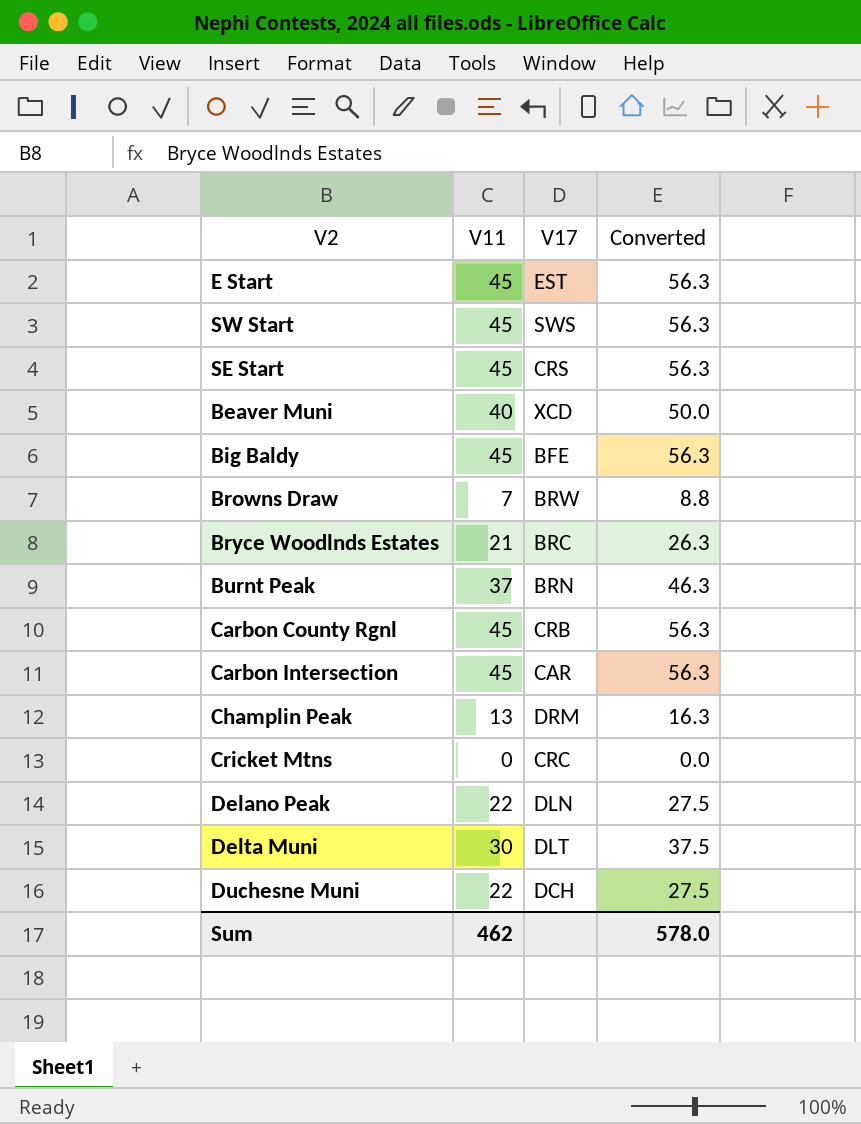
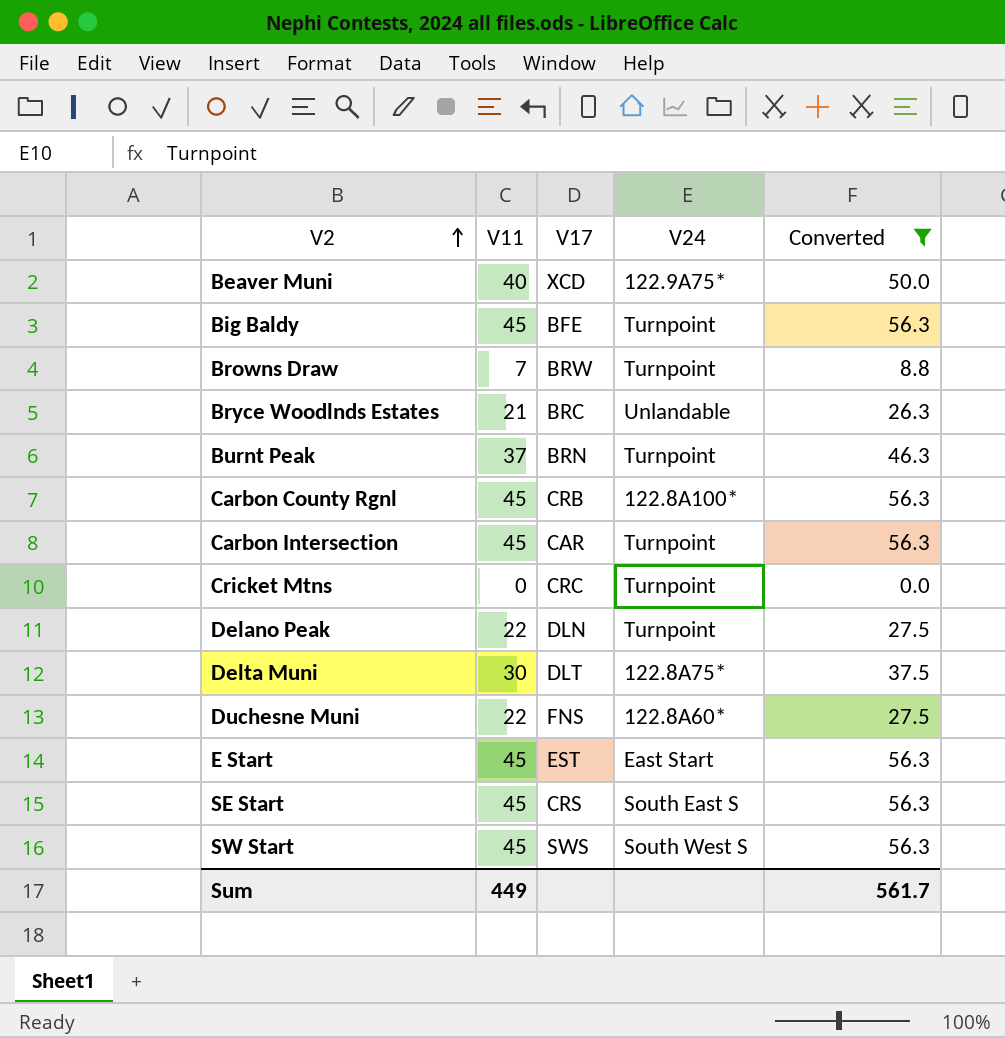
filter: none -> Converted != 16.3
row order: none -> V2 ascending
column V24 | position: none -> 4
Duchesne Muni | V17: DCH -> FNS
Sum | V11: 462 -> 449
Sum | Converted: 578.0 -> 561.7

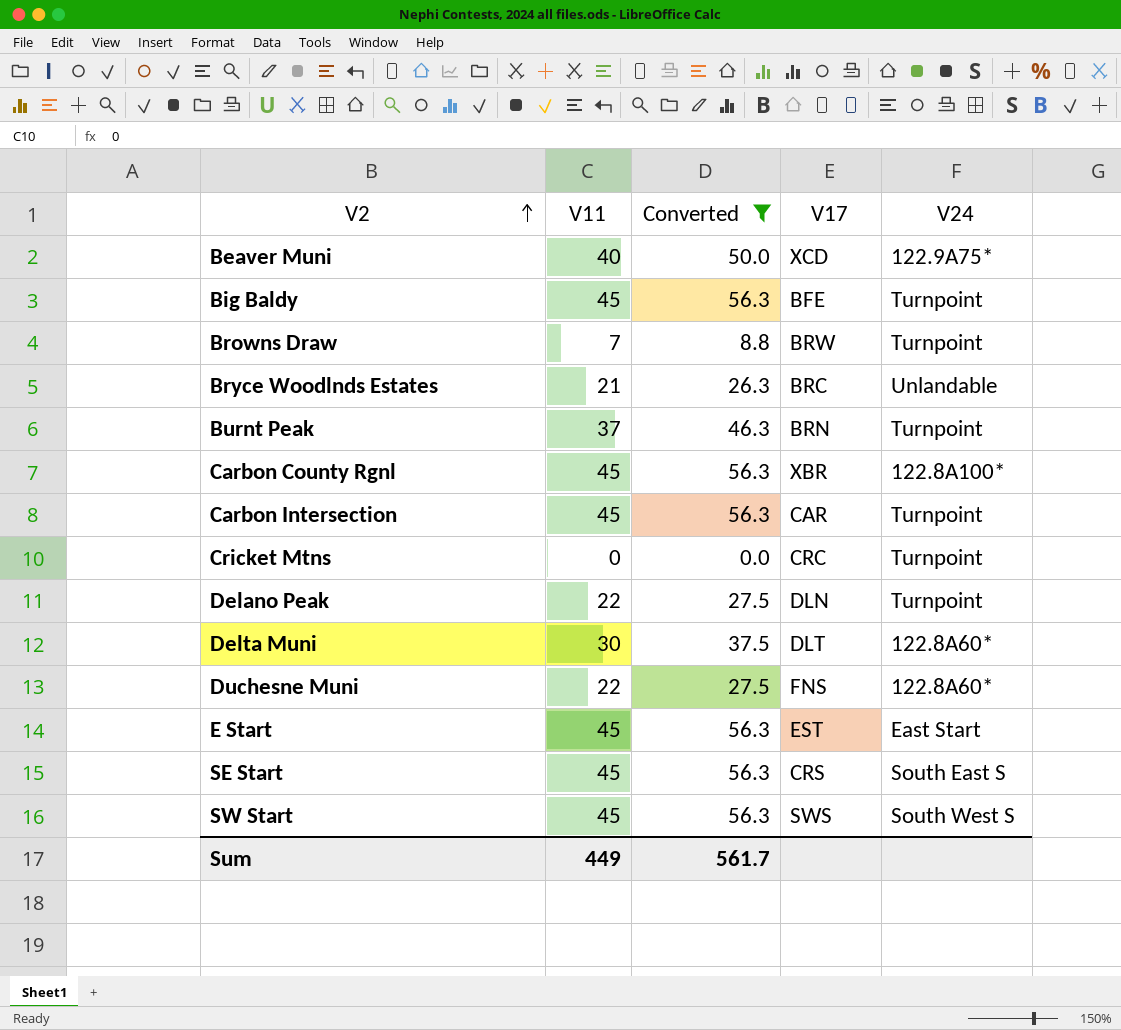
column Converted | position: 5 -> 3
Carbon County Rgnl | V17: CRB -> XBR
Delta Muni | V24: 122.8A75* -> 122.8A60*

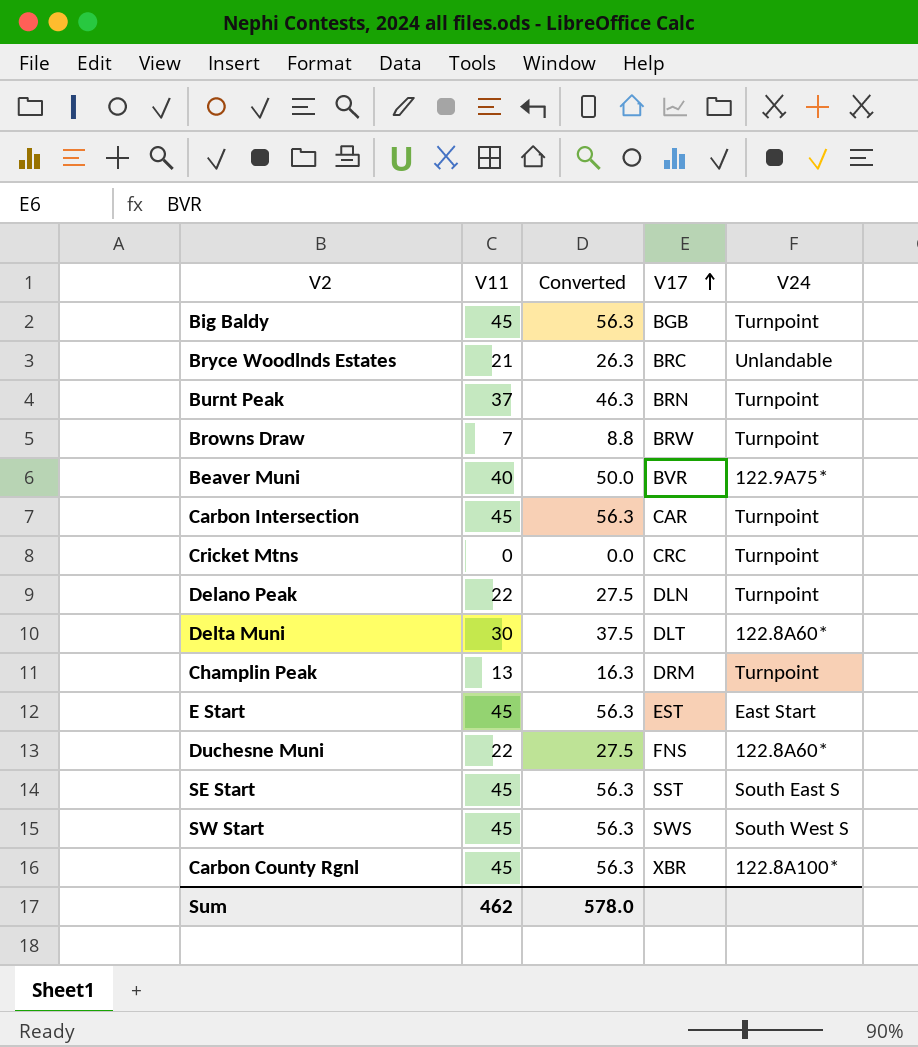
filter: Converted != 16.3 -> none
row order: V2 ascending -> V17 ascending
Big Baldy | V17: BFE -> BGB
Beaver Muni | V17: XCD -> BVR
SE Start | V17: CRS -> SST
Sum | V11: 449 -> 462
Sum | Converted: 561.7 -> 578.0

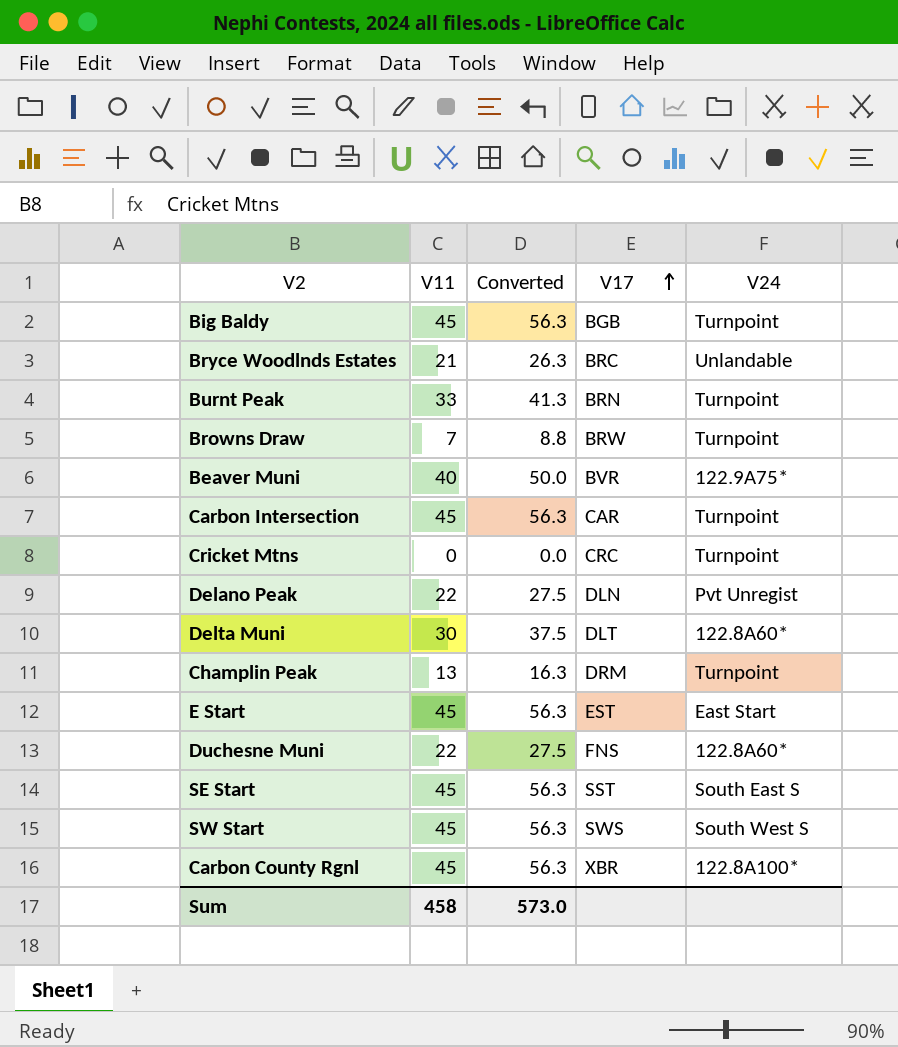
Burnt Peak | V11: 37 -> 33
Burnt Peak | Converted: 46.3 -> 41.3
Delano Peak | V24: Turnpoint -> Pvt Unregist
Sum | V11: 462 -> 458
Sum | Converted: 578.0 -> 573.0

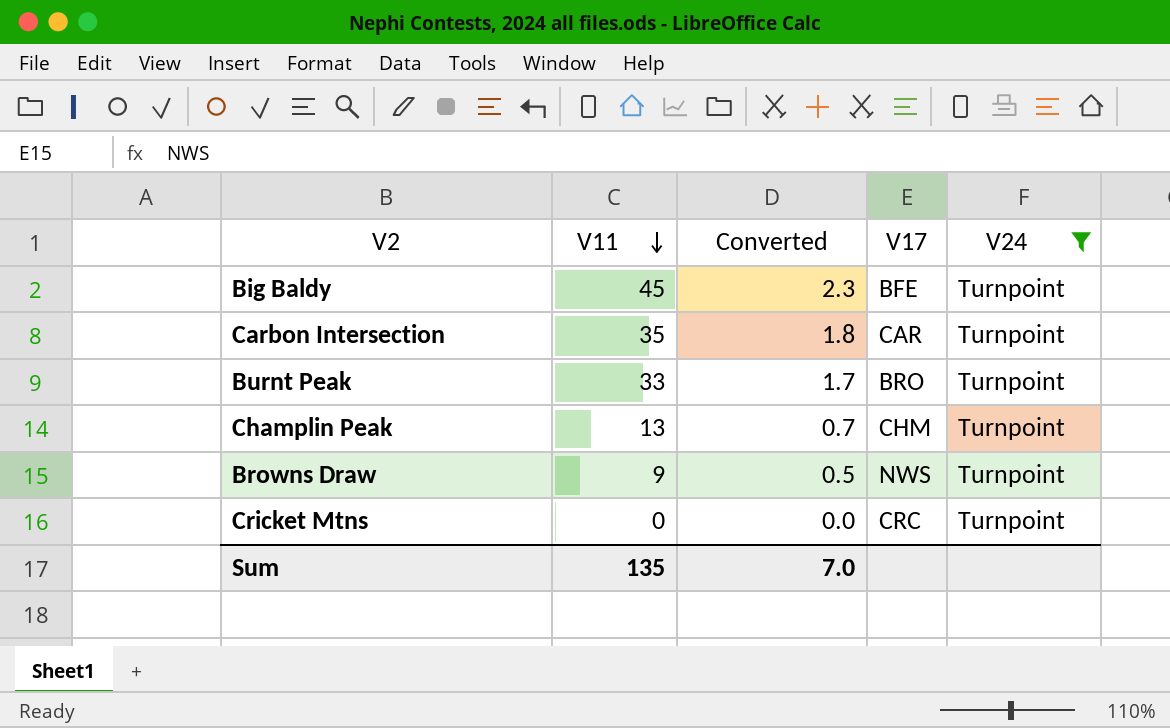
filter: none -> V24 = Turnpoint
row order: V17 ascending -> V11 descending
column Converted | formula: [V11] * 1.25 -> [V11] * 0.05
Big Baldy | V17: BGB -> BFE
Carbon Intersection | V11: 45 -> 35
Burnt Peak | V17: BRN -> BRO
Champlin Peak | V17: DRM -> CHM
Browns Draw | V11: 7 -> 9
Browns Draw | V17: BRW -> NWS
Sum | V11: 458 -> 135
Sum | Converted: 573.0 -> 7.0

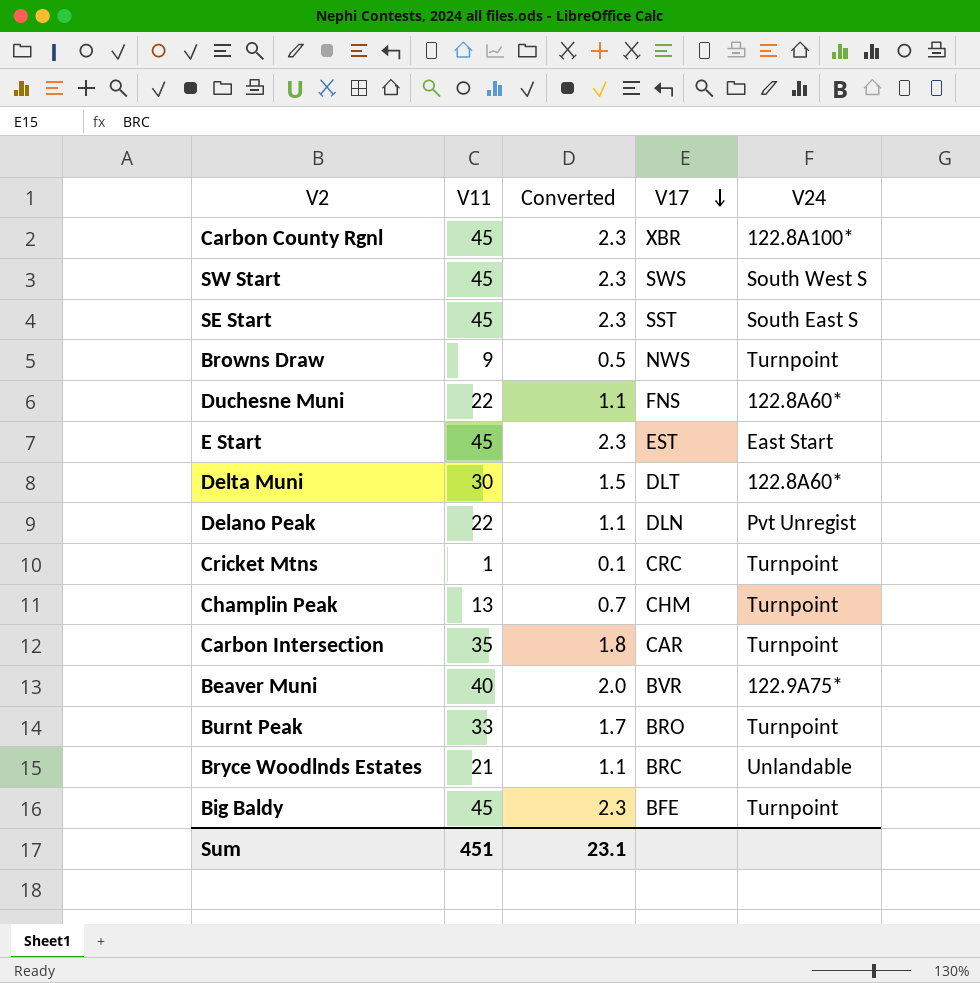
filter: V24 = Turnpoint -> none
row order: V11 descending -> V17 descending
Cricket Mtns | V11: 0 -> 1
Cricket Mtns | Converted: 0.0 -> 0.1
Sum | V11: 135 -> 451
Sum | Converted: 7.0 -> 23.1

